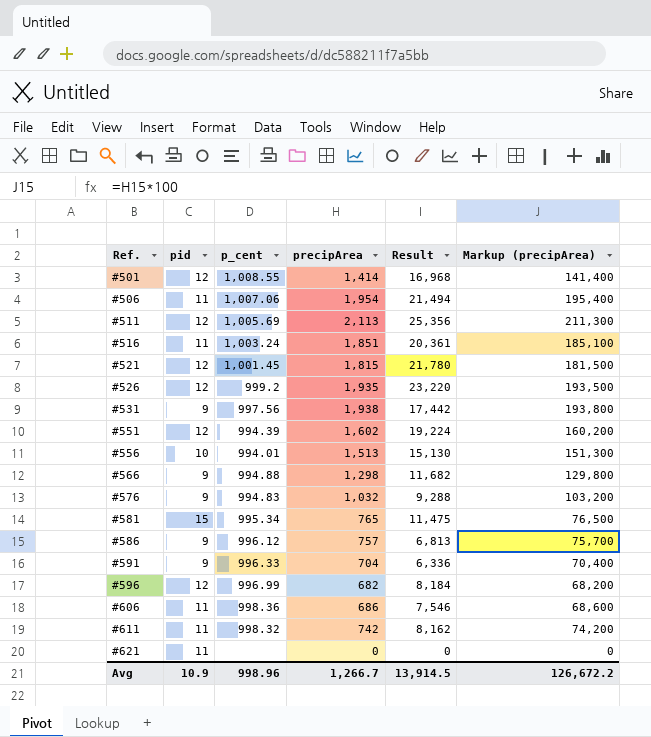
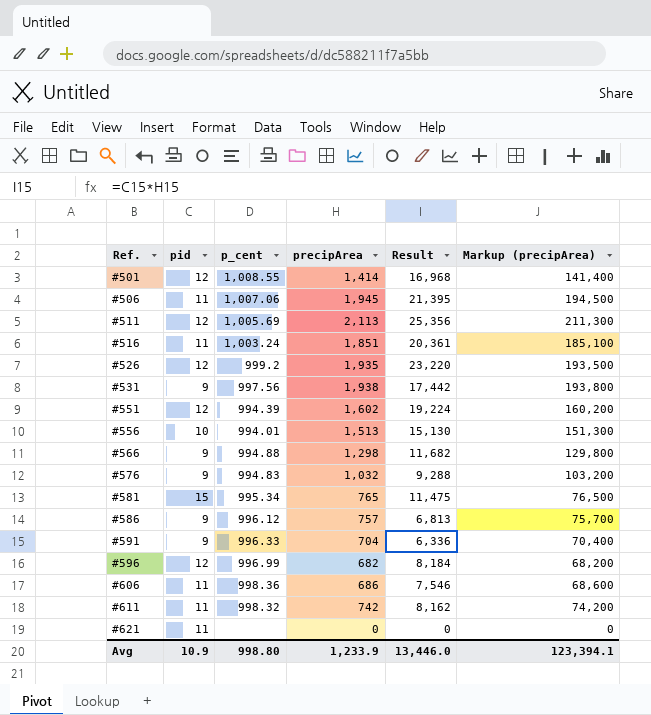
row #521: 12 | 1,001.45 | 1,815 | 21,780 | 181,500 -> none
#506 | precipArea: 1,954 -> 1,945
#506 | Result: 21,494 -> 21,395
#506 | Markup (precipArea): 195,400 -> 194,500
Avg | p_cent: 998.96 -> 998.80
Avg | precipArea: 1,266.7 -> 1,233.9
Avg | Result: 13,914.5 -> 13,446.0
Avg | Markup (precipArea): 126,672.2 -> 123,394.1

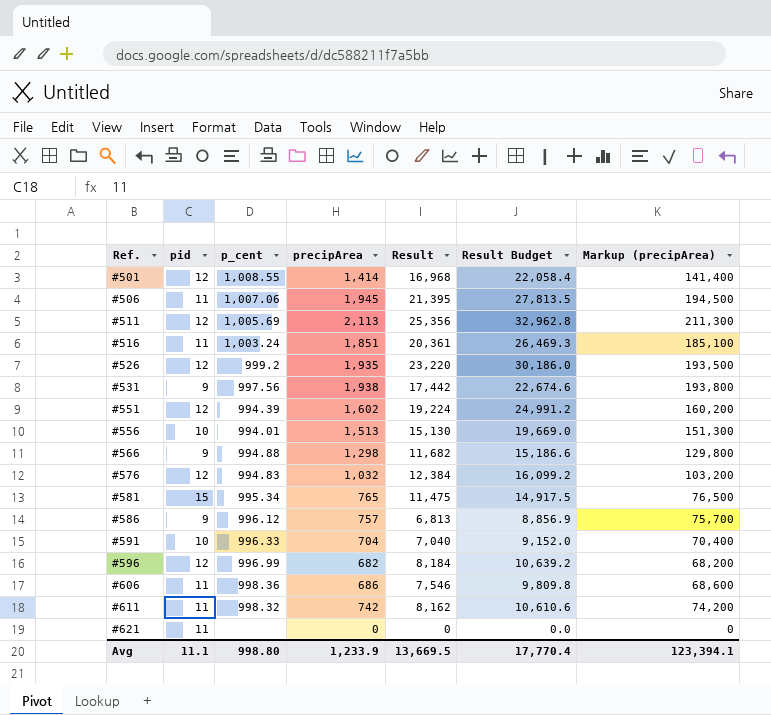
column Result Budget | formula: none -> [Result] * 1.3
#576 | pid: 9 -> 12
#576 | Result: 9,288 -> 12,384
#591 | pid: 9 -> 10
#591 | Result: 6,336 -> 7,040
Avg | pid: 10.9 -> 11.1
Avg | Result: 13,446.0 -> 13,669.5

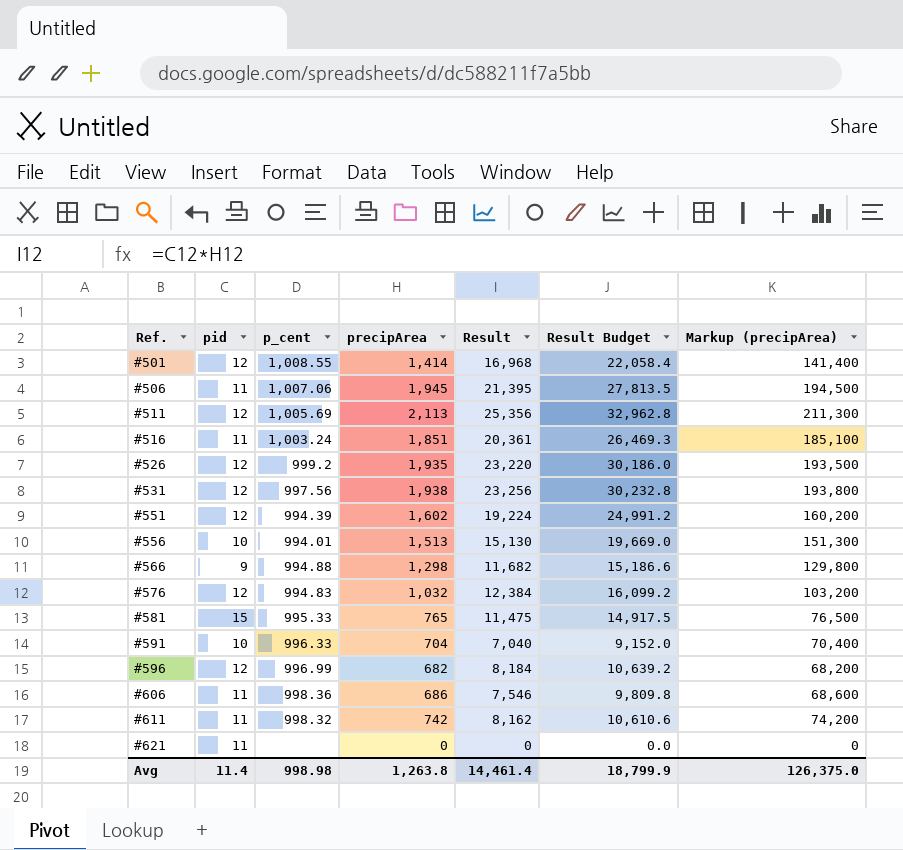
row #586: 9 | 996.12 | 757 | 6,813 | 8,856.9 | 75,700 -> none
#531 | pid: 9 -> 12
#531 | Result: 17,442 -> 23,256
#531 | Result Budget: 22,674.6 -> 30,232.8
#581 | p_cent: 995.34 -> 995.33
Avg | pid: 11.1 -> 11.4
Avg | p_cent: 998.80 -> 998.98
Avg | precipArea: 1,233.9 -> 1,263.8
Avg | Result: 13,669.5 -> 14,461.4
Avg | Result Budget: 17,770.4 -> 18,799.9
Avg | Markup (precipArea): 123,394.1 -> 126,375.0

